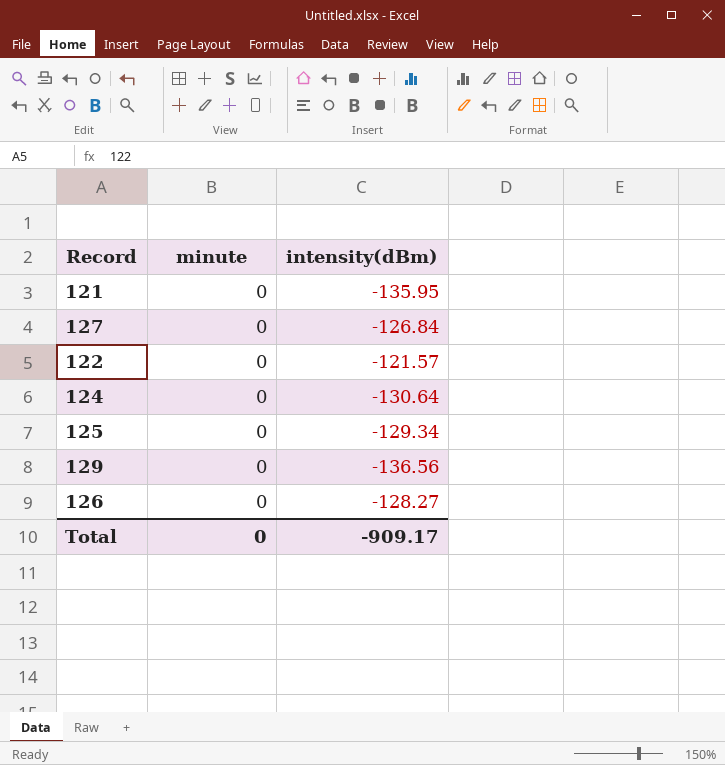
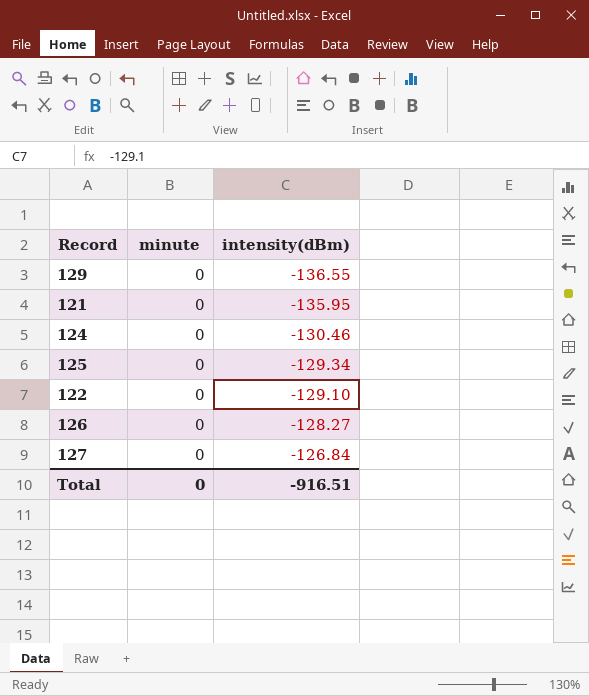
row order: none -> intensity(dBm) ascending
129 | intensity(dBm): -136.56 -> -136.55
124 | intensity(dBm): -130.64 -> -130.46
122 | intensity(dBm): -121.57 -> -129.10
Total | intensity(dBm): -909.17 -> -916.51

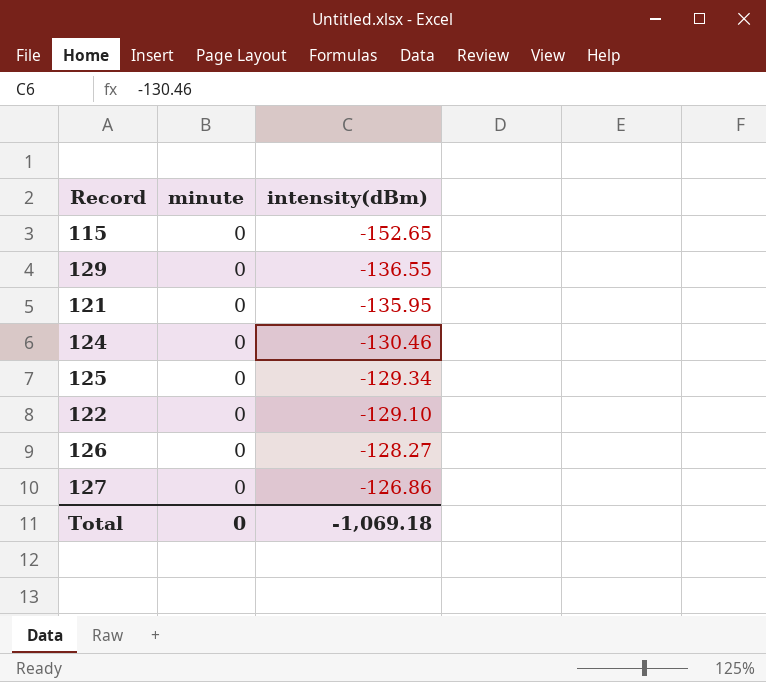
row 115: none -> 0 | -152.65
127 | intensity(dBm): -126.84 -> -126.86
Total | intensity(dBm): -916.51 -> -1,069.18

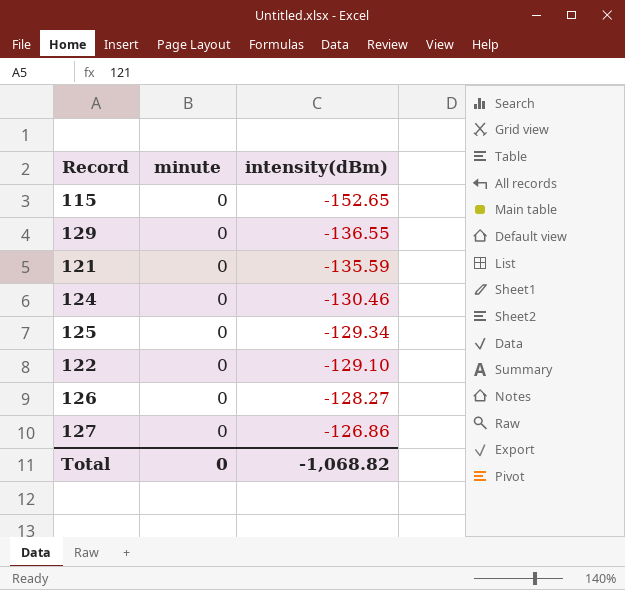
121 | intensity(dBm): -135.95 -> -135.59
Total | intensity(dBm): -1,069.18 -> -1,068.82

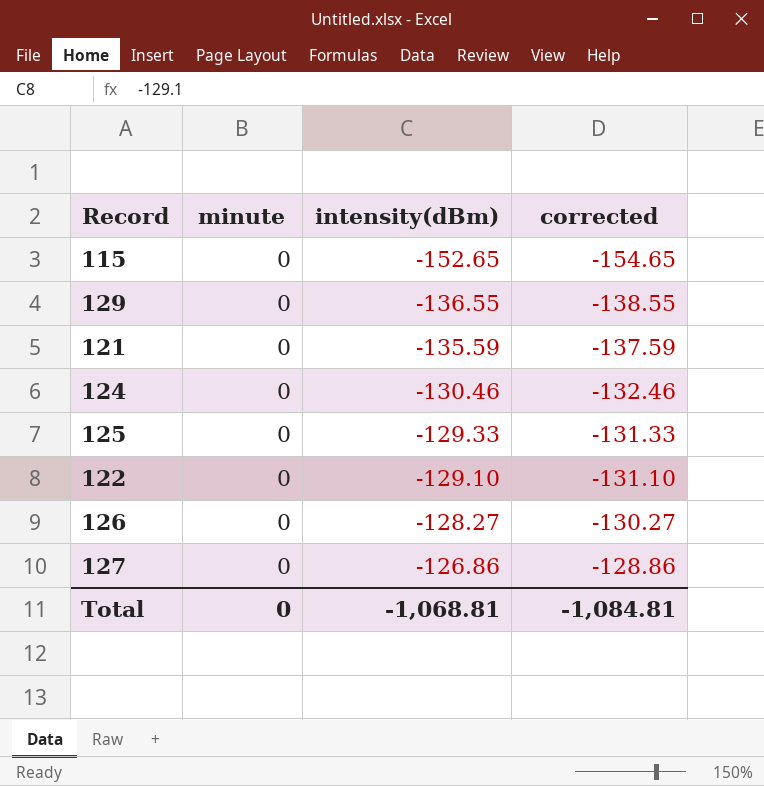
column corrected | formula: none -> [intensity(dBm)] - 2
125 | intensity(dBm): -129.34 -> -129.33
Total | intensity(dBm): -1,068.82 -> -1,068.81

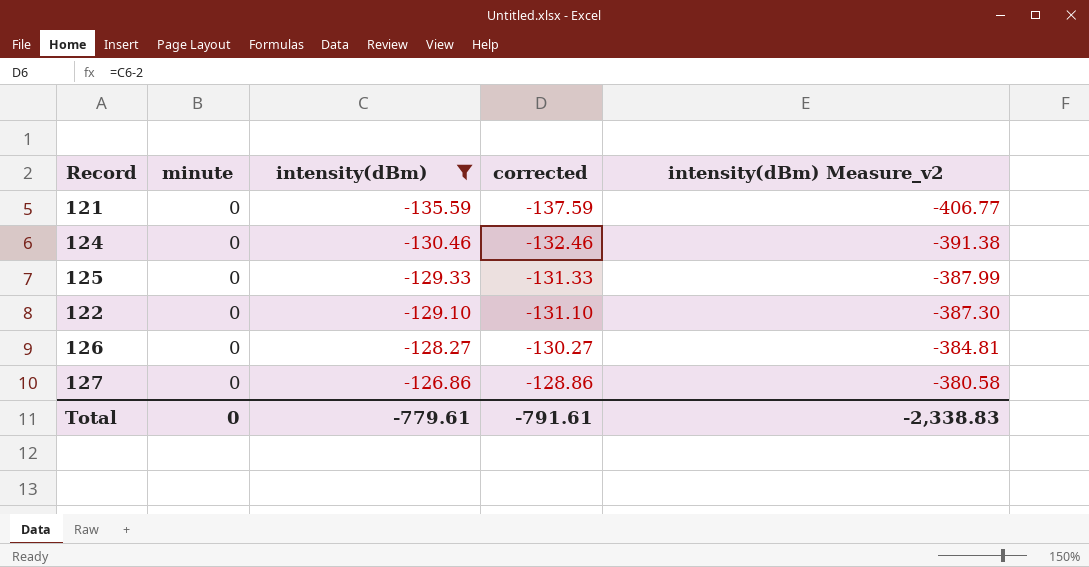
filter: none -> intensity(dBm) >= -135.59
column intensity(dBm) Measure_v2 | formula: none -> [intensity(dBm)] * 3
Total | intensity(dBm): -1,068.81 -> -779.61
Total | corrected: -1,084.81 -> -791.61

